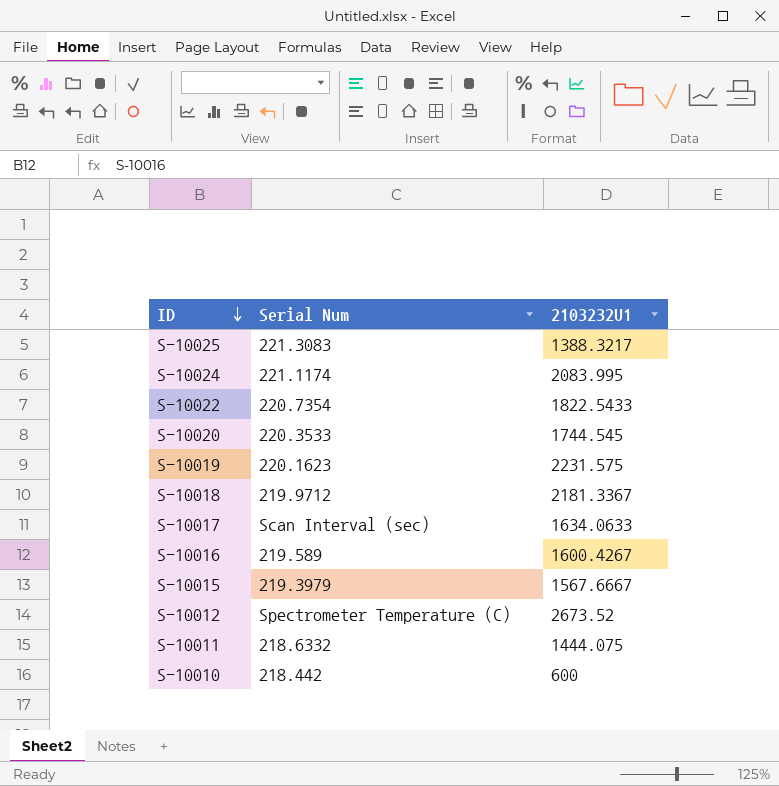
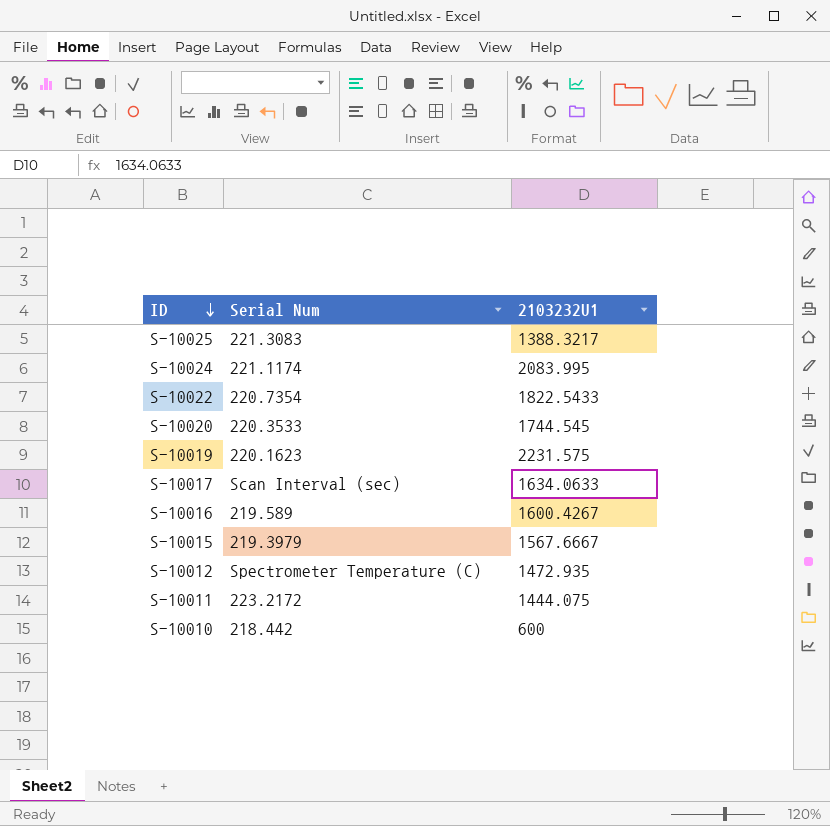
row S-10018: 219.9712 | 2181.3367 -> none
S-10012 | 2103232U1: 2673.52 -> 1472.935
S-10011 | Serial Num: 218.6332 -> 223.2172

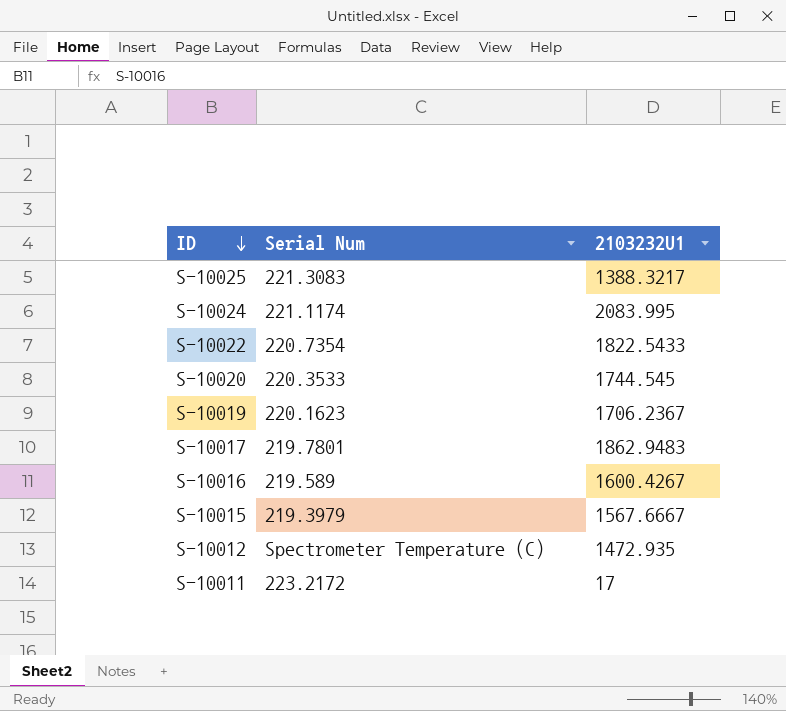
row S-10010: 218.442 | 600 -> none
S-10019 | 2103232U1: 2231.575 -> 1706.2367
S-10017 | Serial Num: Scan Interval (sec) -> 219.7801
S-10017 | 2103232U1: 1634.0633 -> 1862.9483
S-10011 | 2103232U1: 1444.075 -> 17

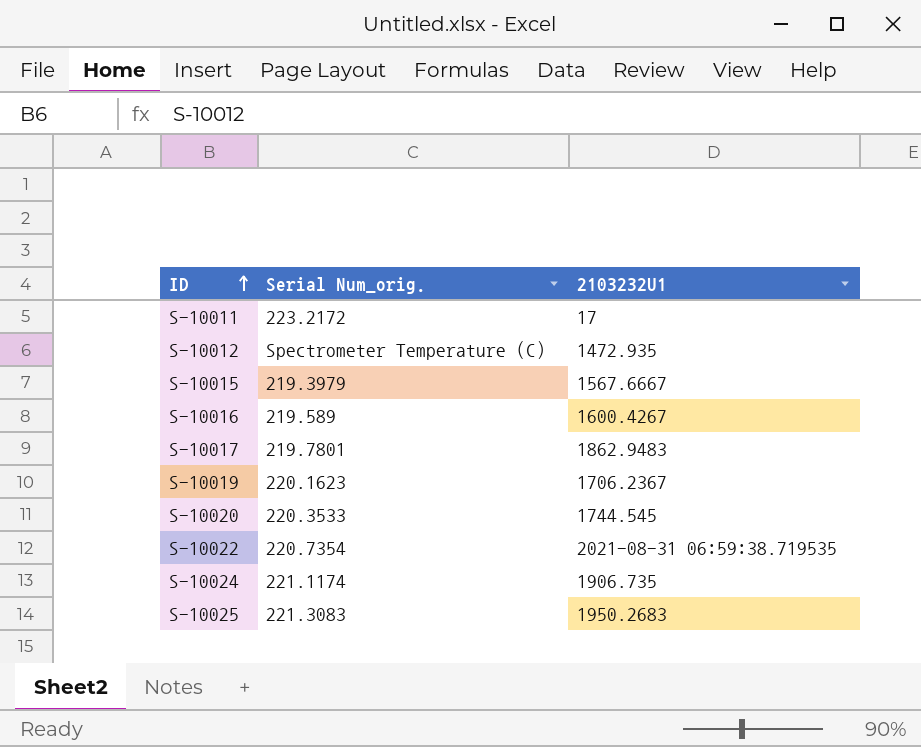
row order: ID descending -> ID ascending
column name: Serial Num -> Serial Num_orig.
S-10022 | 2103232U1: 1822.5433 -> 2021-08-31 06:59:38.719535
S-10024 | 2103232U1: 2083.995 -> 1906.735
S-10025 | 2103232U1: 1388.3217 -> 1950.2683

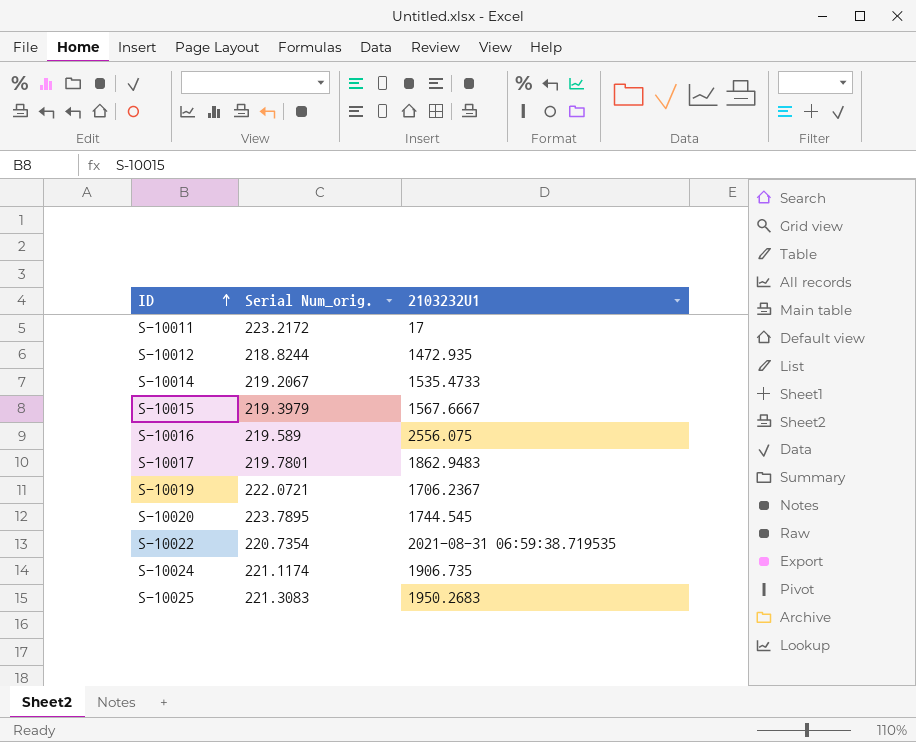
S-10012 | Serial Num_orig.: Spectrometer Temperature (C) -> 218.8244
row S-10014: none -> 219.2067 | 1535.4733
S-10016 | 2103232U1: 1600.4267 -> 2556.075
S-10019 | Serial Num_orig.: 220.1623 -> 222.0721
S-10020 | Serial Num_orig.: 220.3533 -> 223.7895

